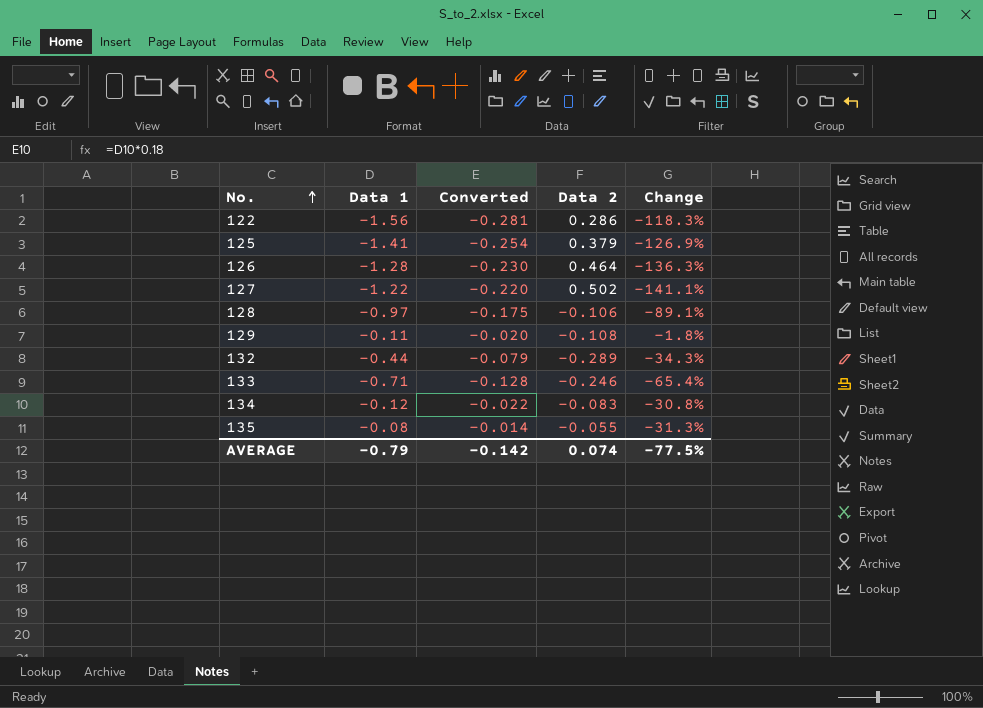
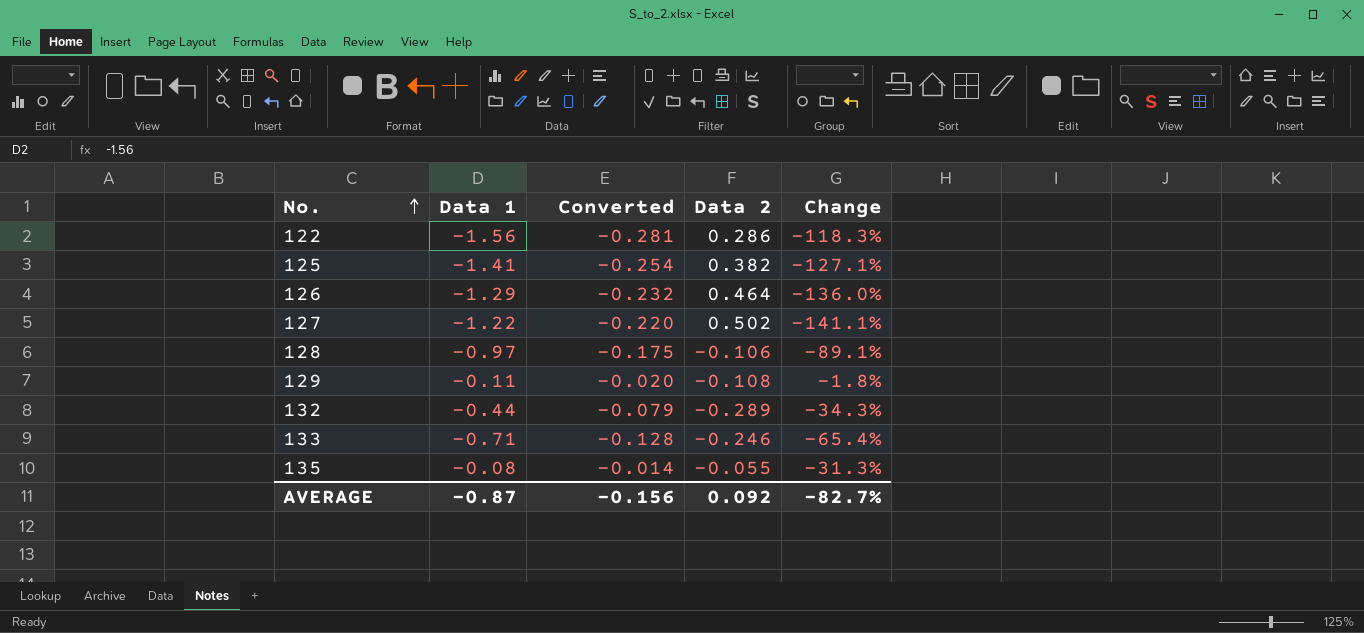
row 134: -0.12 | -0.022 | -0.083 | -30.8% -> none
125 | Data 2: 0.379 -> 0.382
125 | Change: -126.9% -> -127.1%
126 | Data 1: -1.28 -> -1.29
126 | Converted: -0.230 -> -0.232
126 | Change: -136.3% -> -136.0%
AVERAGE | Data 1: -0.79 -> -0.87
AVERAGE | Converted: -0.142 -> -0.156
AVERAGE | Data 2: 0.074 -> 0.092
AVERAGE | Change: -77.5% -> -82.7%

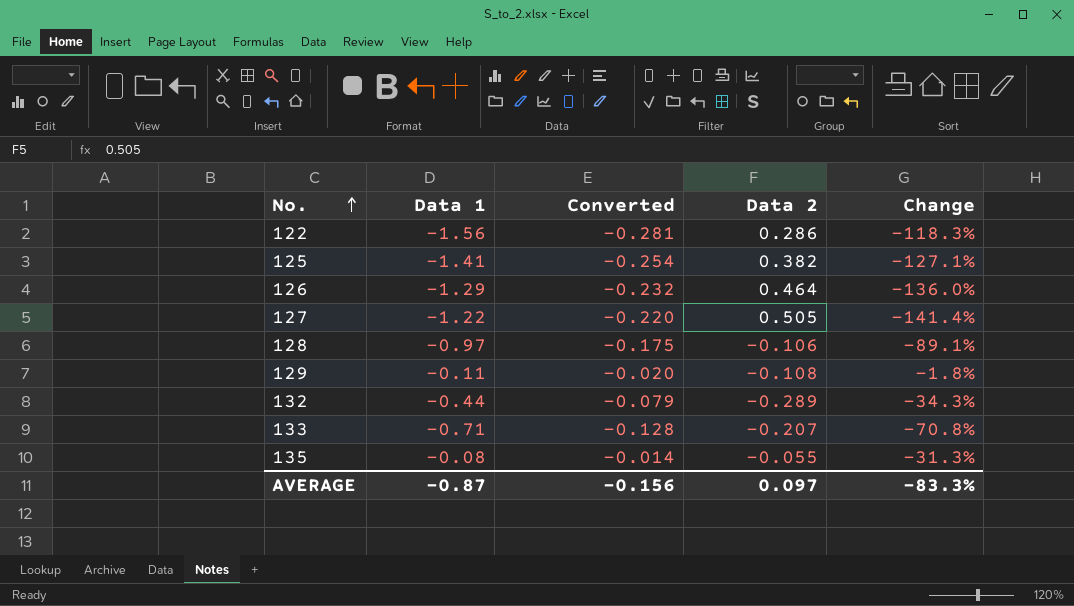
127 | Data 2: 0.502 -> 0.505
127 | Change: -141.1% -> -141.4%
133 | Data 2: -0.246 -> -0.207
133 | Change: -65.4% -> -70.8%
AVERAGE | Data 2: 0.092 -> 0.097
AVERAGE | Change: -82.7% -> -83.3%

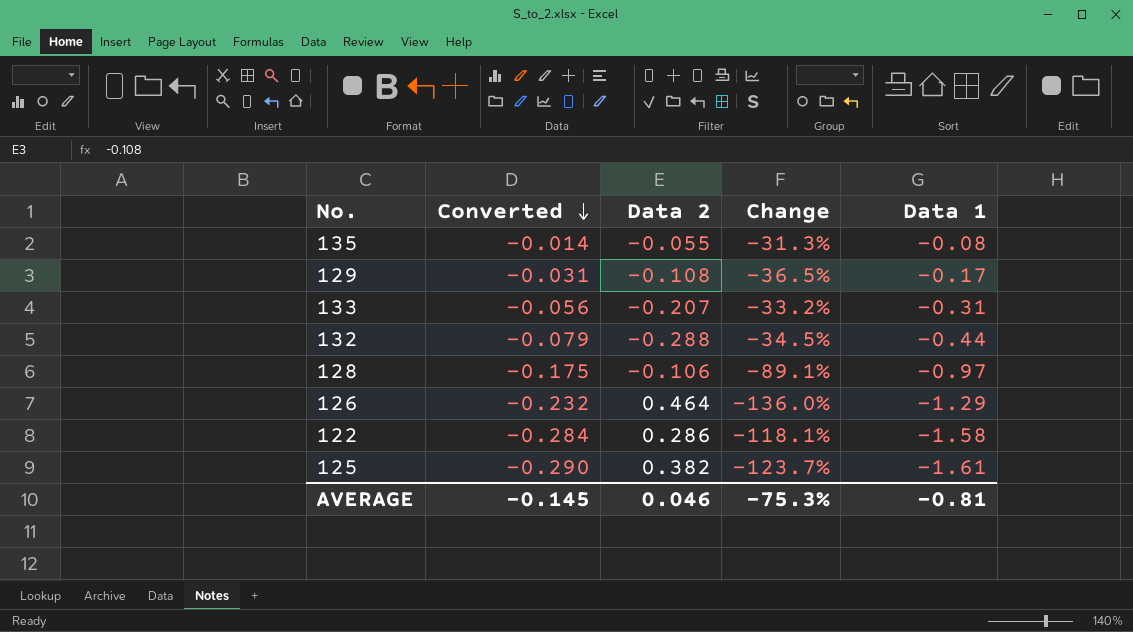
row order: No. ascending -> Converted descending
column Data 1 | position: 2 -> 5
row 127: -1.22 | -0.220 | 0.505 | -141.4% -> none
129 | Converted: -0.020 -> -0.031
129 | Change: -1.8% -> -36.5%
129 | Data 1: -0.11 -> -0.17
133 | Converted: -0.128 -> -0.056
133 | Change: -70.8% -> -33.2%
133 | Data 1: -0.71 -> -0.31
132 | Data 2: -0.289 -> -0.288
132 | Change: -34.3% -> -34.5%
122 | Converted: -0.281 -> -0.284
122 | Change: -118.3% -> -118.1%
122 | Data 1: -1.56 -> -1.58
125 | Converted: -0.254 -> -0.290
125 | Change: -127.1% -> -123.7%
125 | Data 1: -1.41 -> -1.61
AVERAGE | Converted: -0.156 -> -0.145
AVERAGE | Data 2: 0.097 -> 0.046
AVERAGE | Change: -83.3% -> -75.3%
AVERAGE | Data 1: -0.87 -> -0.81

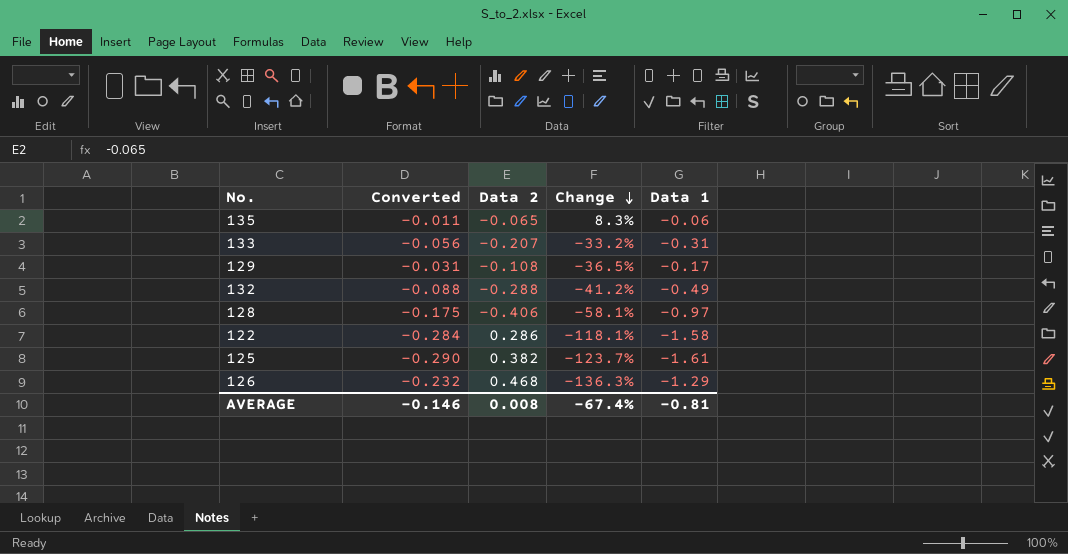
row order: Converted descending -> Change descending
135 | Converted: -0.014 -> -0.011
135 | Data 2: -0.055 -> -0.065
135 | Change: -31.3% -> 8.3%
135 | Data 1: -0.08 -> -0.06
132 | Converted: -0.079 -> -0.088
132 | Change: -34.5% -> -41.2%
132 | Data 1: -0.44 -> -0.49
128 | Data 2: -0.106 -> -0.406
128 | Change: -89.1% -> -58.1%
126 | Data 2: 0.464 -> 0.468
126 | Change: -136.0% -> -136.3%
AVERAGE | Converted: -0.145 -> -0.146
AVERAGE | Data 2: 0.046 -> 0.008
AVERAGE | Change: -75.3% -> -67.4%

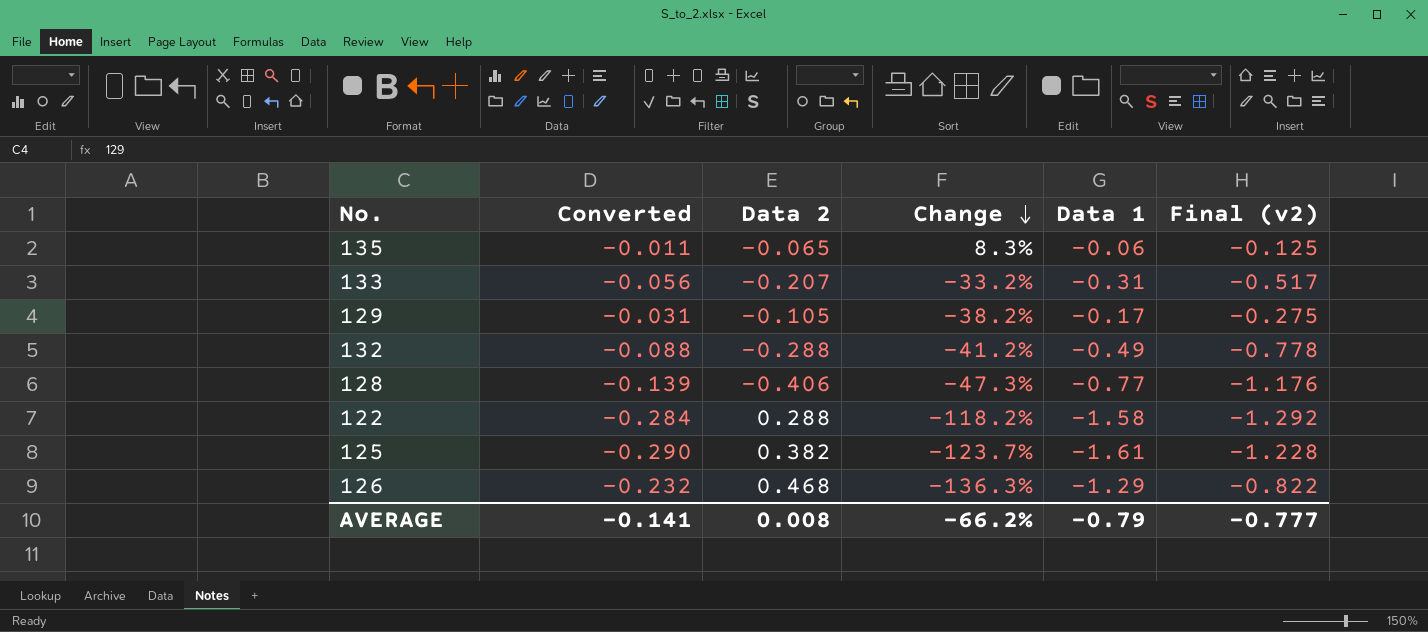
column Final (v2) | formula: none -> [Data 2] + [Data 1]
129 | Data 2: -0.108 -> -0.105
129 | Change: -36.5% -> -38.2%
128 | Converted: -0.175 -> -0.139
128 | Change: -58.1% -> -47.3%
128 | Data 1: -0.97 -> -0.77
122 | Data 2: 0.286 -> 0.288
122 | Change: -118.1% -> -118.2%
AVERAGE | Converted: -0.146 -> -0.141
AVERAGE | Change: -67.4% -> -66.2%
AVERAGE | Data 1: -0.81 -> -0.79

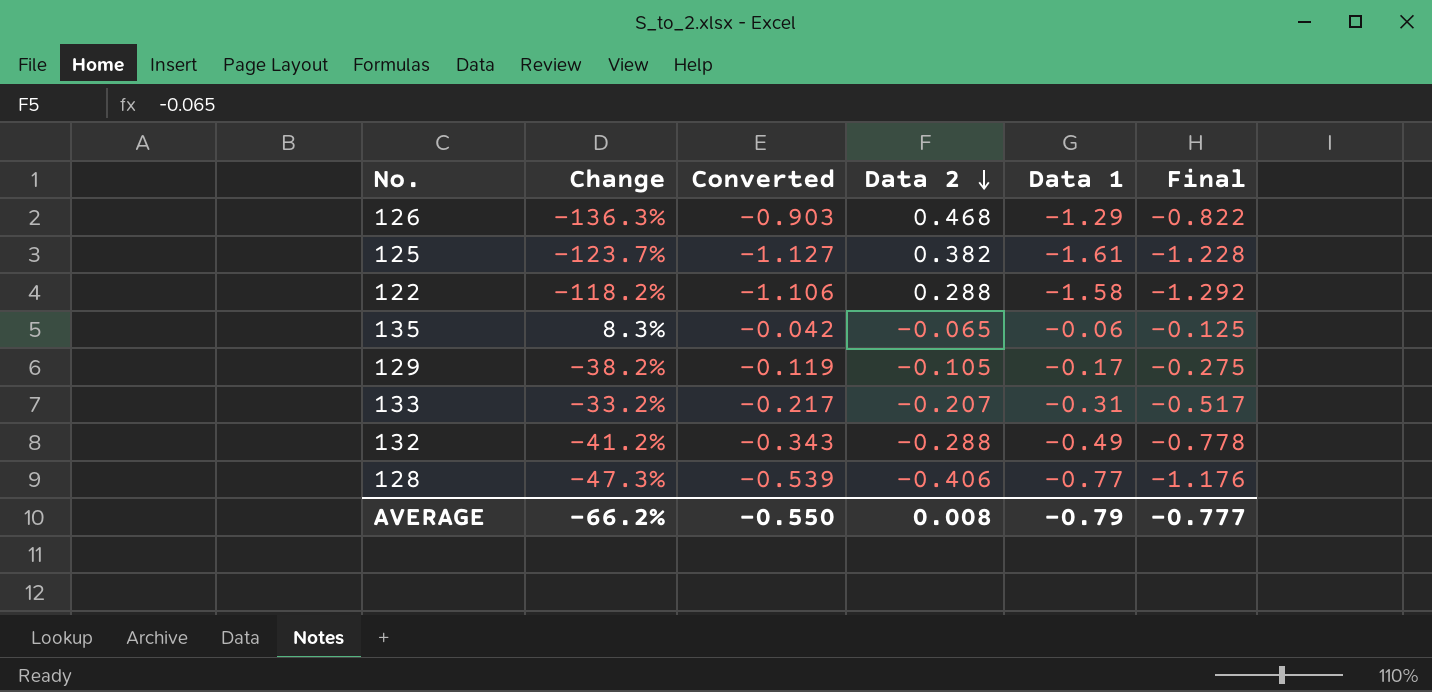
row order: Change descending -> Data 2 descending
column Change | position: 4 -> 2
column Converted | formula: [Data 1] * 0.18 -> [Data 1] * 0.7
column name: Final (v2) -> Final
AVERAGE | Converted: -0.141 -> -0.550

